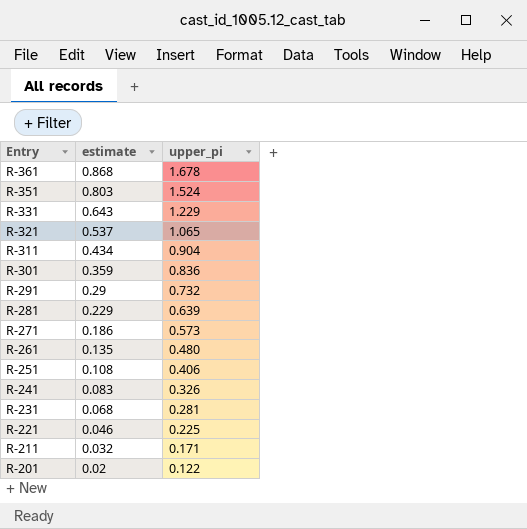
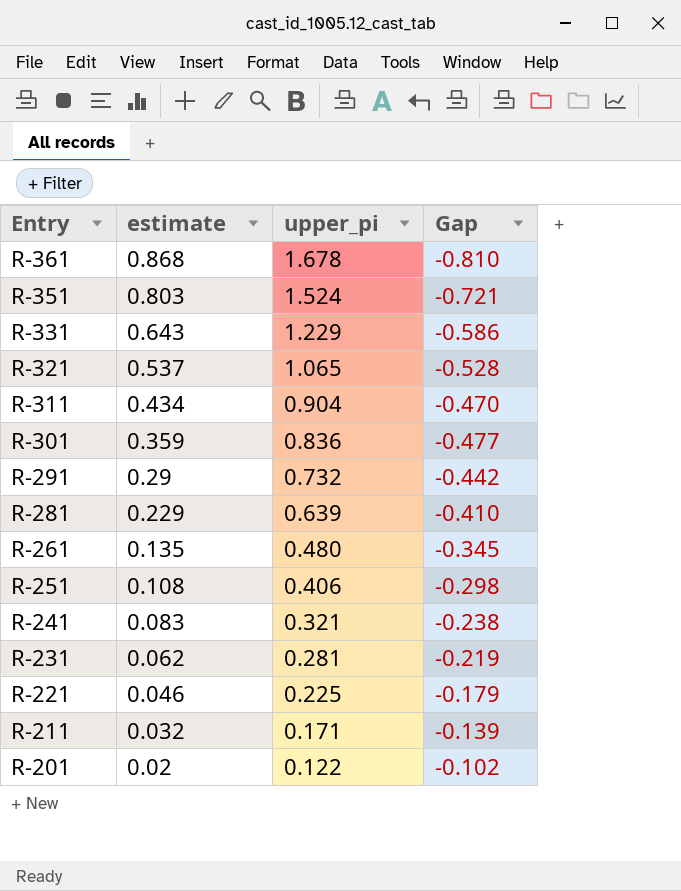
column Gap | formula: none -> [estimate] - [upper_pi]
row R-271: 0.186 | 0.573 -> none
R-241 | upper_pi: 0.326 -> 0.321
R-231 | estimate: 0.068 -> 0.062

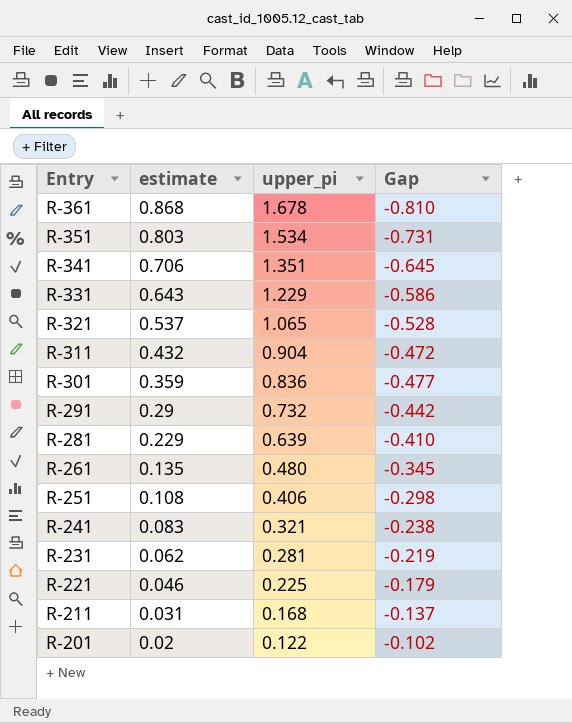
R-351 | upper_pi: 1.524 -> 1.534
R-351 | Gap: -0.721 -> -0.731
row R-341: none -> 0.706 | 1.351 | -0.645
R-311 | estimate: 0.434 -> 0.432
R-311 | Gap: -0.470 -> -0.472
R-211 | estimate: 0.032 -> 0.031
R-211 | upper_pi: 0.171 -> 0.168
R-211 | Gap: -0.139 -> -0.137

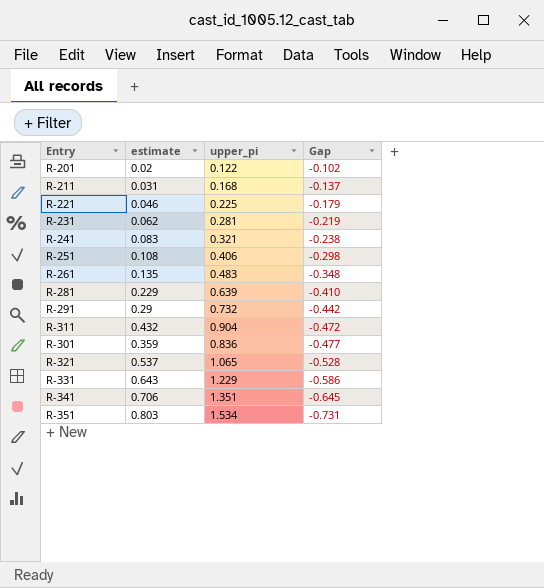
row order: Entry descending -> Gap descending
row R-361: 0.868 | 1.678 | -0.810 -> none
R-261 | upper_pi: 0.480 -> 0.483
R-261 | Gap: -0.345 -> -0.348

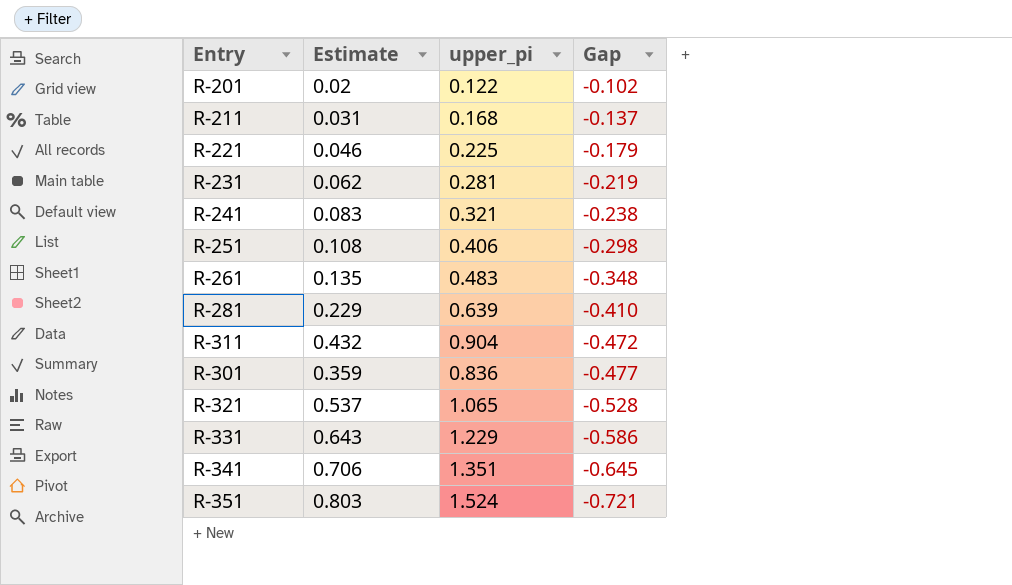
column name: estimate -> Estimate
row R-291: 0.29 | 0.732 | -0.442 -> none
R-351 | upper_pi: 1.534 -> 1.524
R-351 | Gap: -0.731 -> -0.721

